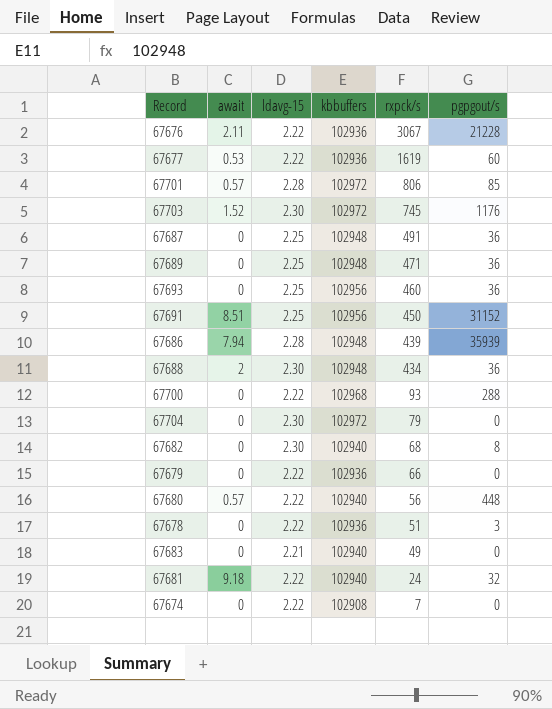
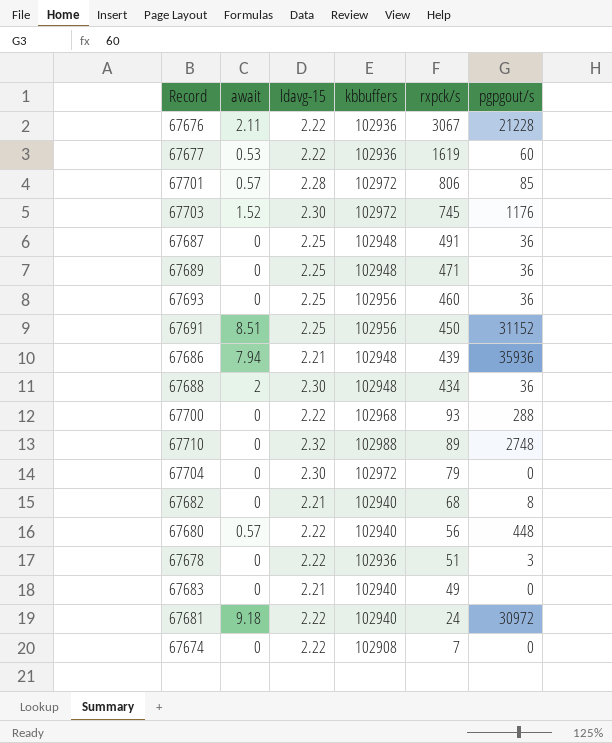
row 67679: 0 | 2.22 | 102936 | 66 | 0 -> none
67686 | ldavg-15: 2.28 -> 2.21
67686 | pgpgout/s: 35939 -> 35936
row 67710: none -> 0 | 2.32 | 102988 | 89 | 2748
67682 | ldavg-15: 2.30 -> 2.21
67681 | pgpgout/s: 32 -> 30972

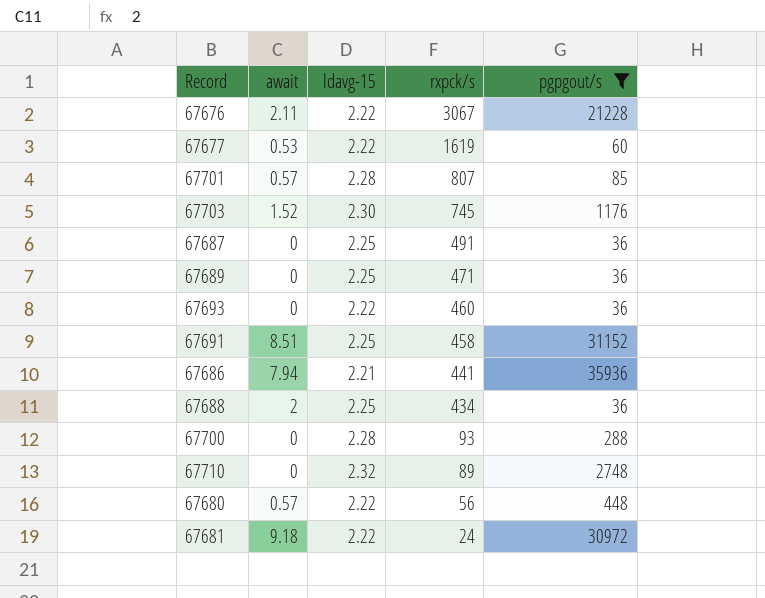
filter: none -> pgpgout/s >= 36
column kbbuffers | position: 4 -> none
67701 | rxpck/s: 806 -> 807
67693 | ldavg-15: 2.25 -> 2.22
67691 | rxpck/s: 450 -> 458
67686 | rxpck/s: 439 -> 441
67688 | ldavg-15: 2.30 -> 2.25
67700 | ldavg-15: 2.22 -> 2.28

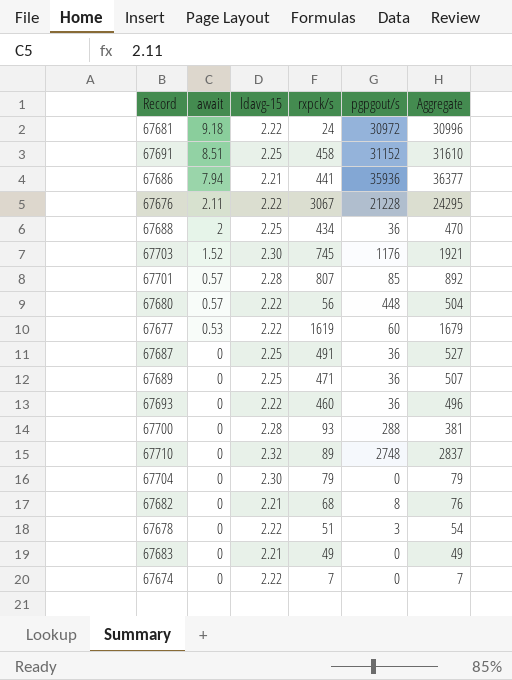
filter: pgpgout/s >= 36 -> none
row order: rxpck/s descending -> await descending
column Aggregate | formula: none -> [rxpck/s] + [pgpgout/s]

